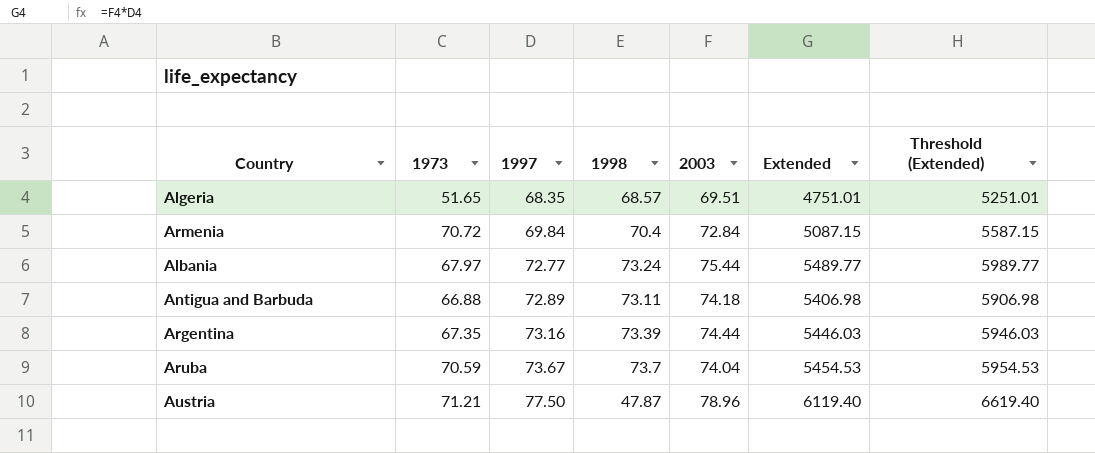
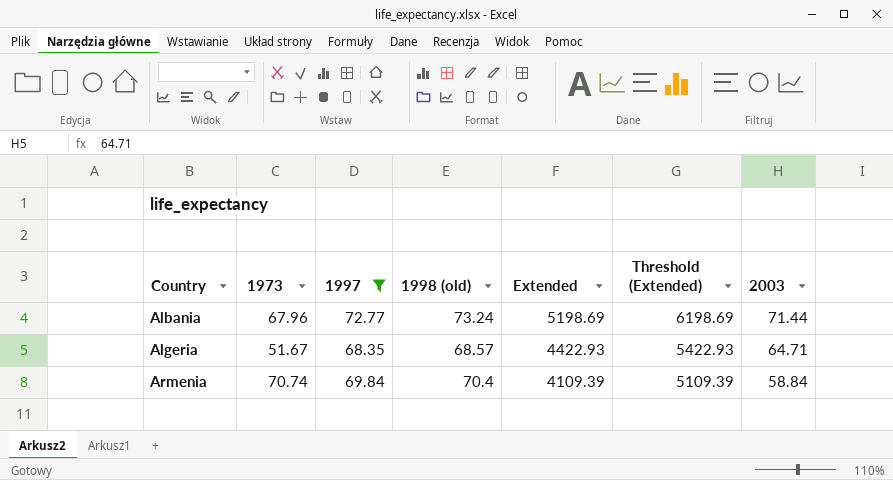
filter: none -> 1997 <= 72.77
row order: 1997 ascending -> Country ascending
column name: 1998 -> 1998 (old)
column Threshold (Extended) | formula: [Extended] + 500 -> [Extended] + 1000
column 2003 | position: 5 -> 7
Albania | 1973: 67.97 -> 67.96
Albania | Extended: 5489.77 -> 5198.69
Albania | 2003: 75.44 -> 71.44
Algeria | 1973: 51.65 -> 51.67
Algeria | Extended: 4751.01 -> 4422.93
Algeria | 2003: 69.51 -> 64.71
Armenia | 1973: 70.72 -> 70.74
Armenia | Extended: 5087.15 -> 4109.39
Armenia | 2003: 72.84 -> 58.84

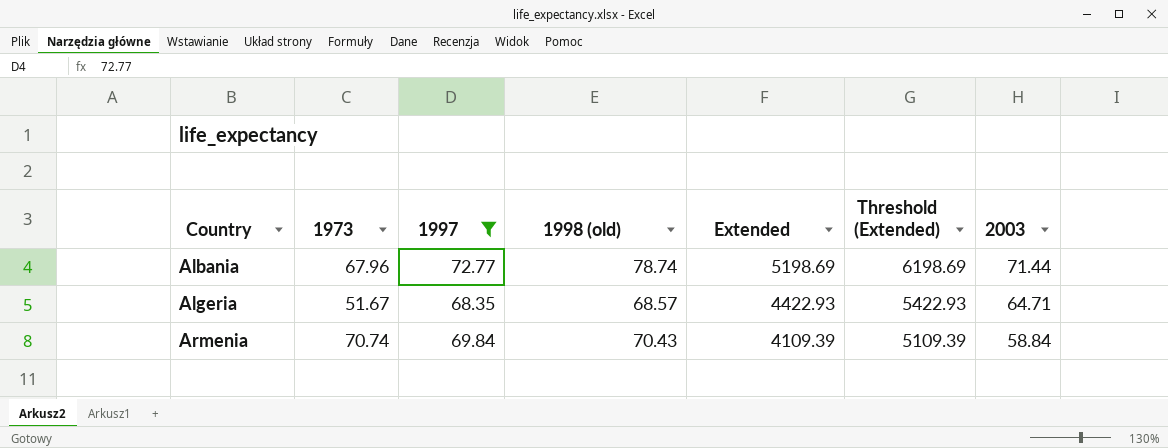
Albania | 1998 (old): 73.24 -> 78.74
Armenia | 1998 (old): 70.4 -> 70.43

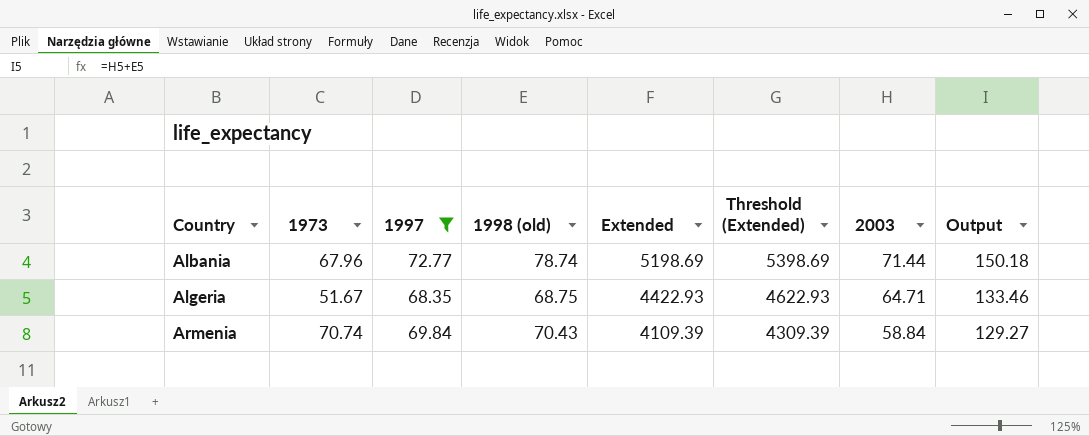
column Threshold (Extended) | formula: [Extended] + 1000 -> [Extended] + 200
column Output | formula: none -> [1998 (old)] + [2003]
Algeria | 1998 (old): 68.57 -> 68.75

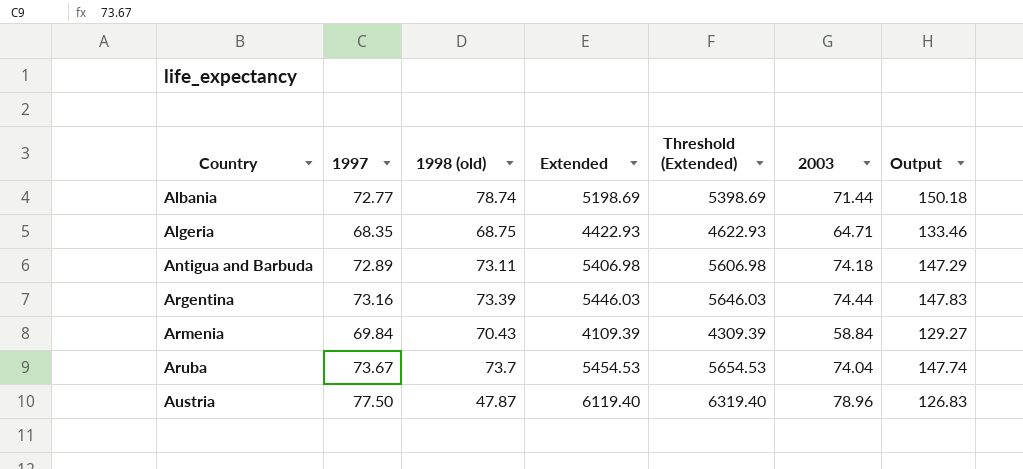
filter: 1997 <= 72.77 -> none
column 1973 | position: 2 -> none

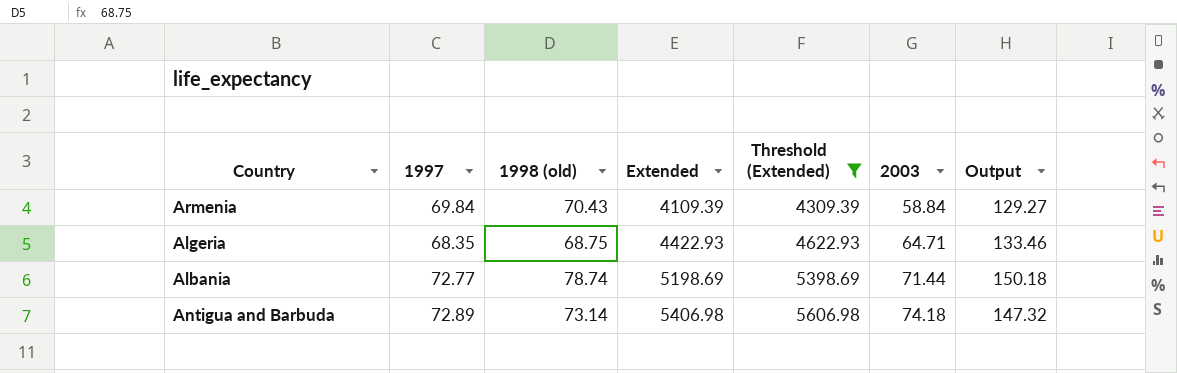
filter: none -> Threshold (Extended) <= 5606.98
row order: Country ascending -> Extended ascending
Antigua and Barbuda | 1998 (old): 73.11 -> 73.14
Antigua and Barbuda | Output: 147.29 -> 147.32

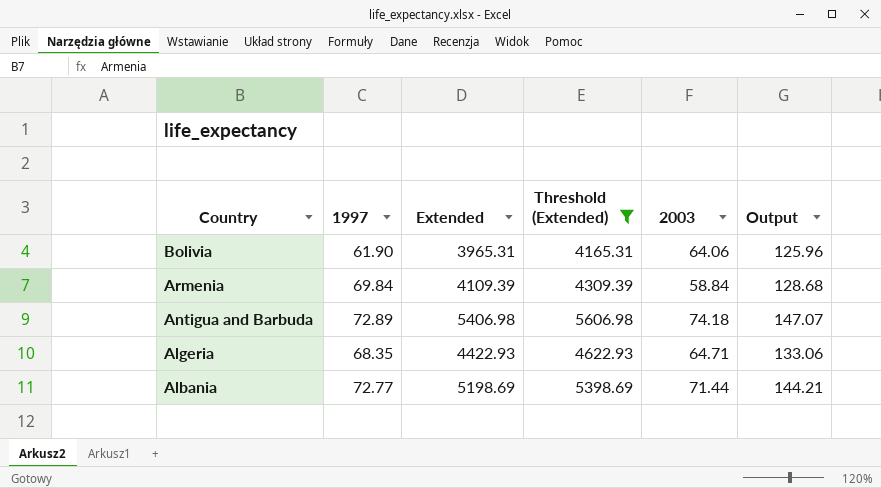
row order: Extended ascending -> Country descending
column 1998 (old) | position: 3 -> none
column Output | formula: [1998 (old)] + [2003] -> [1997] + [2003]
row Bolivia: none -> 61.90 | 3965.31 | 4165.31 | 64.06 | 125.96

